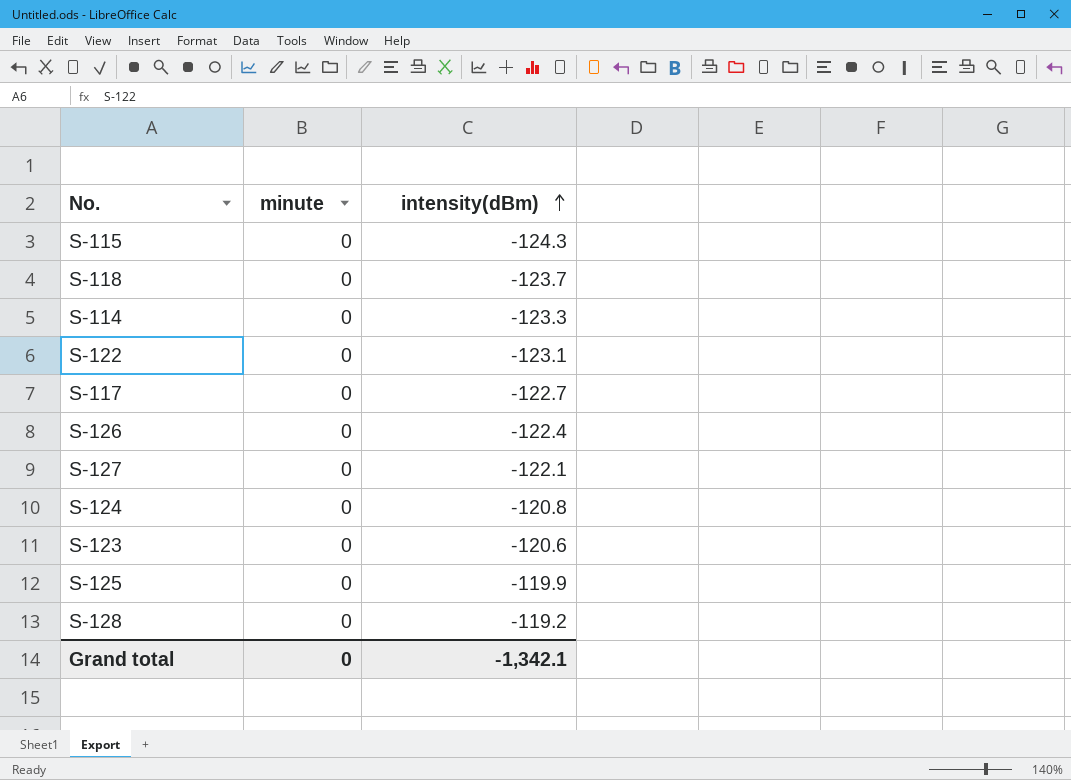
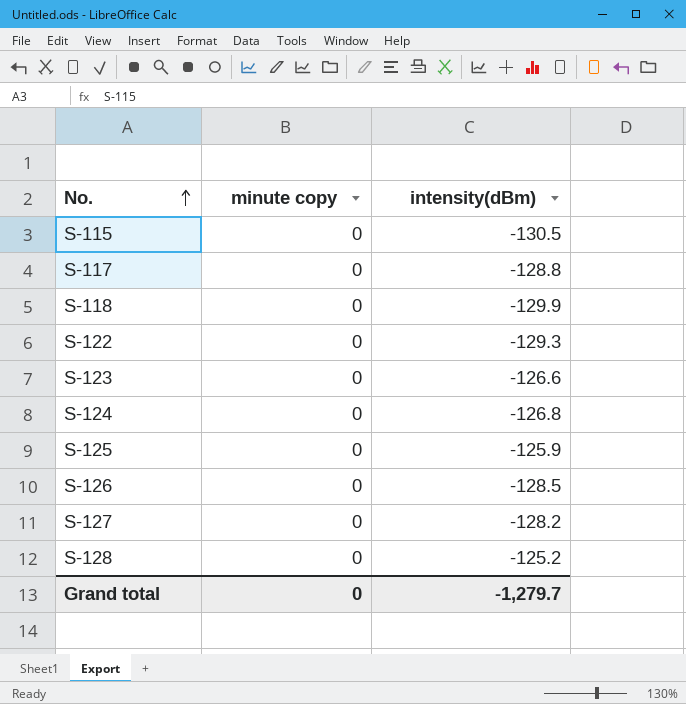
row order: intensity(dBm) ascending -> No. ascending
column name: minute -> minute copy
row S-114: 0 | -123.3 -> none
S-115 | intensity(dBm): -124.3 -> -130.5
S-117 | intensity(dBm): -122.7 -> -128.8
S-118 | intensity(dBm): -123.7 -> -129.9
S-122 | intensity(dBm): -123.1 -> -129.3
S-123 | intensity(dBm): -120.6 -> -126.6
S-124 | intensity(dBm): -120.8 -> -126.8
S-125 | intensity(dBm): -119.9 -> -125.9
S-126 | intensity(dBm): -122.4 -> -128.5
S-127 | intensity(dBm): -122.1 -> -128.2
S-128 | intensity(dBm): -119.2 -> -125.2
Grand total | intensity(dBm): -1,342.1 -> -1,279.7

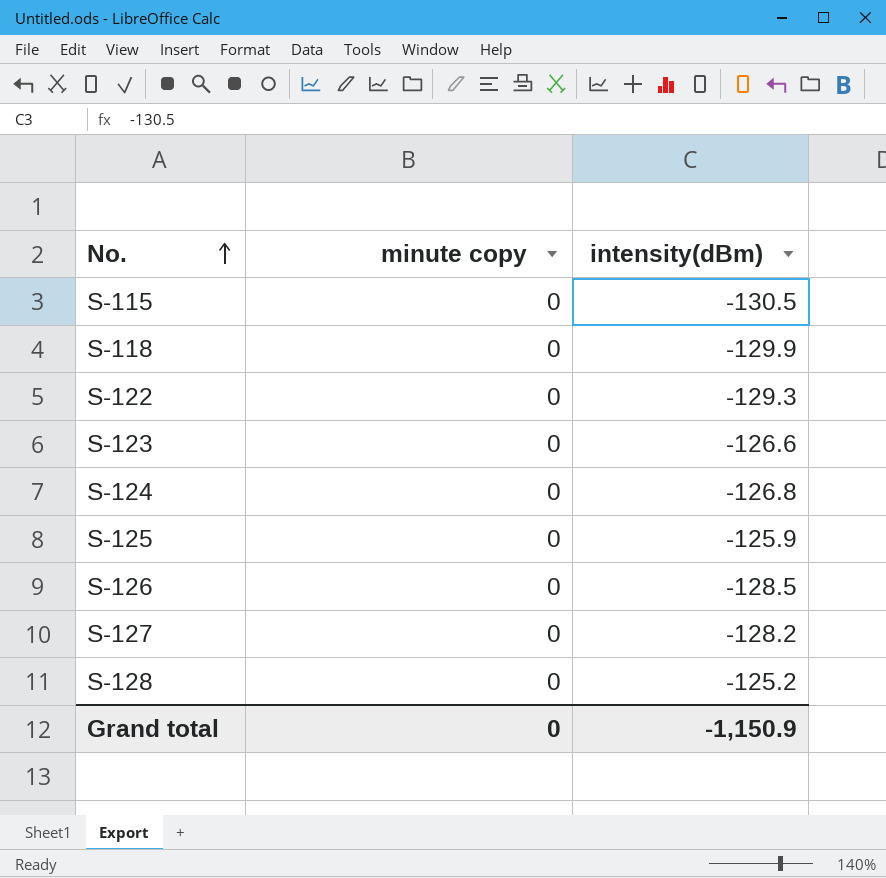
row S-117: 0 | -128.8 -> none
Grand total | intensity(dBm): -1,279.7 -> -1,150.9

